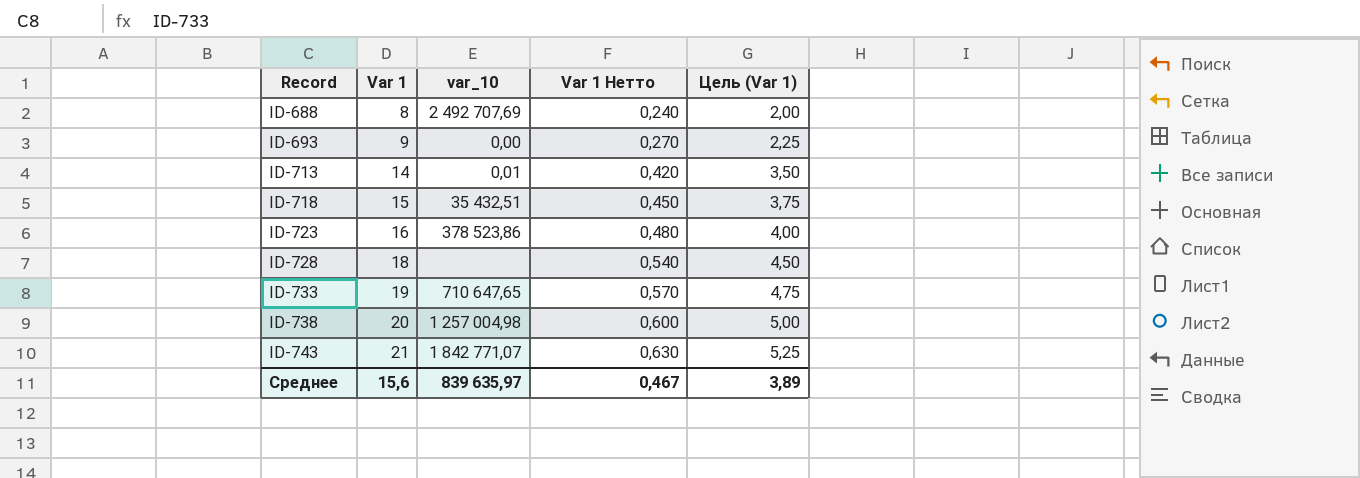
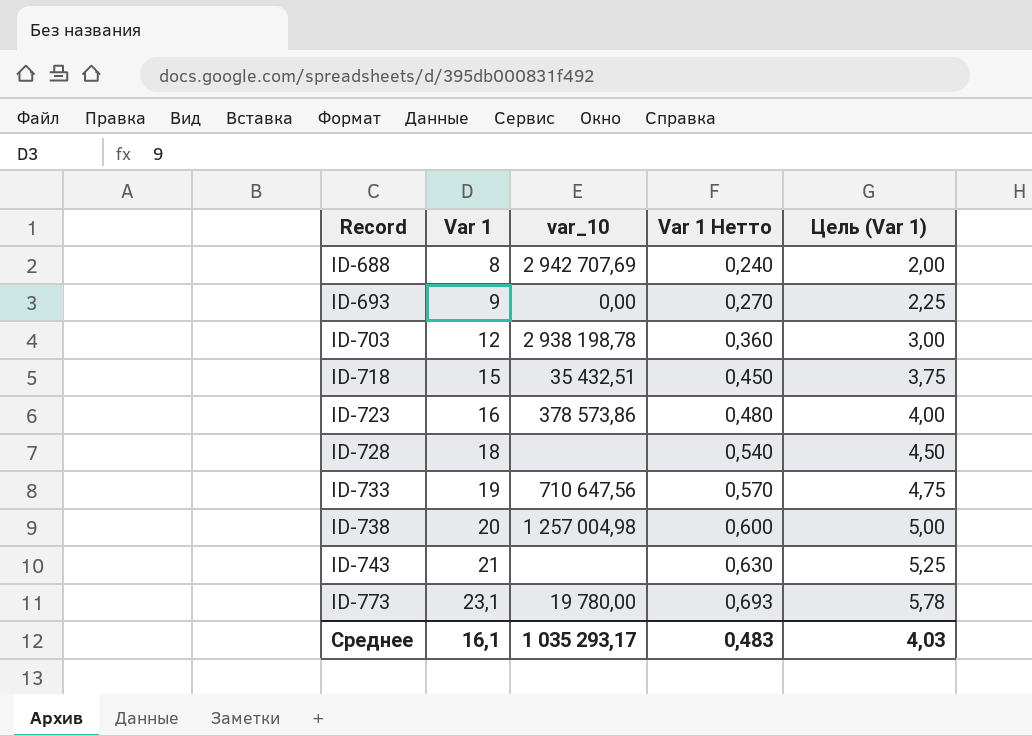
row ID-713: 14 | 0,01 | 0,420 | 3,50 -> none
ID-688 | var_10: 2 492 707,69 -> 2 942 707,69
row ID-703: none -> 12 | 2 938 198,78 | 0,360 | 3,00
ID-723 | var_10: 378 523,86 -> 378 573,86
ID-733 | var_10: 710 647,65 -> 710 647,56
ID-743 | var_10: 1 842 771,07 -> none
row ID-773: none -> 23,1 | 19 780,00 | 0,693 | 5,78
Среднее | Var 1: 15,6 -> 16,1
Среднее | var_10: 839 635,97 -> 1 035 293,17
Среднее | Var 1 Нетто: 0,467 -> 0,483
Среднее | Цель (Var 1): 3,89 -> 4,03

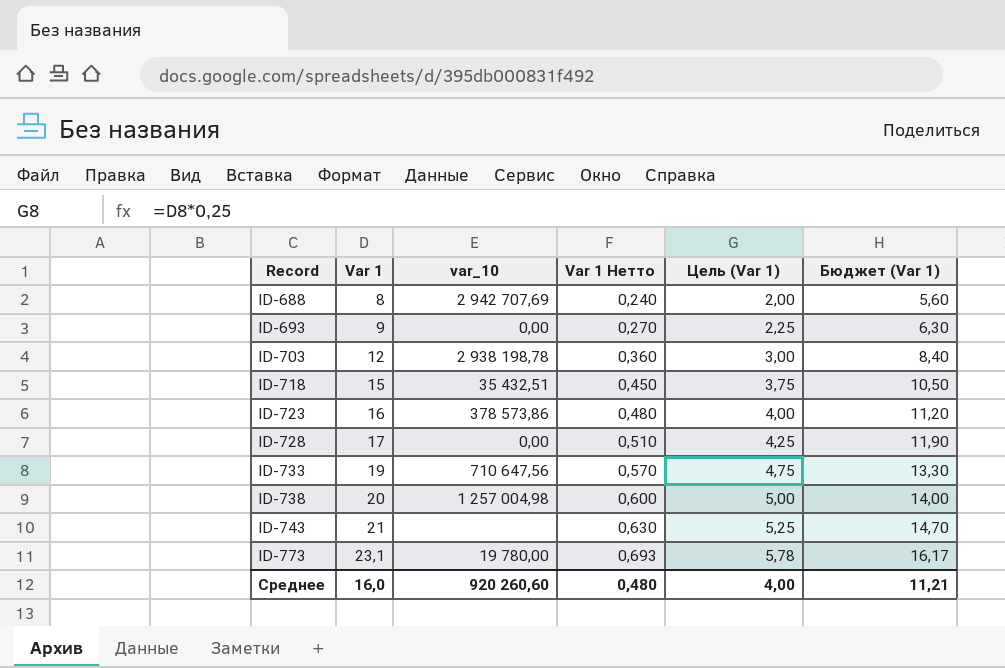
column Бюджет (Var 1) | formula: none -> [Var 1] * 0,7
ID-728 | Var 1: 18 -> 17
ID-728 | var_10: none -> 0,00
ID-728 | Var 1 Нетто: 0,540 -> 0,510
ID-728 | Цель (Var 1): 4,50 -> 4,25
Среднее | Var 1: 16,1 -> 16,0
Среднее | var_10: 1 035 293,17 -> 920 260,60
Среднее | Var 1 Нетто: 0,483 -> 0,480
Среднее | Цель (Var 1): 4,03 -> 4,00

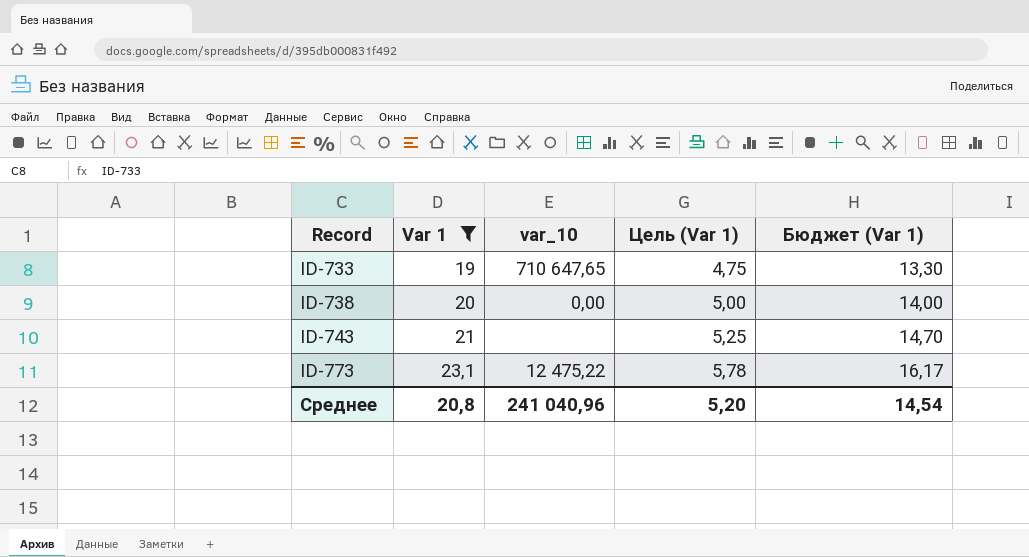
filter: none -> Var 1 >= 19
column Var 1 Нетто | formula: [Var 1] * 0,03 -> none
ID-733 | var_10: 710 647,56 -> 710 647,65
ID-738 | var_10: 1 257 004,98 -> 0,00
ID-773 | var_10: 19 780,00 -> 12 475,22
Среднее | Var 1: 16,0 -> 20,8
Среднее | var_10: 920 260,60 -> 241 040,96
Среднее | Цель (Var 1): 4,00 -> 5,20
Среднее | Бюджет (Var 1): 11,21 -> 14,54

